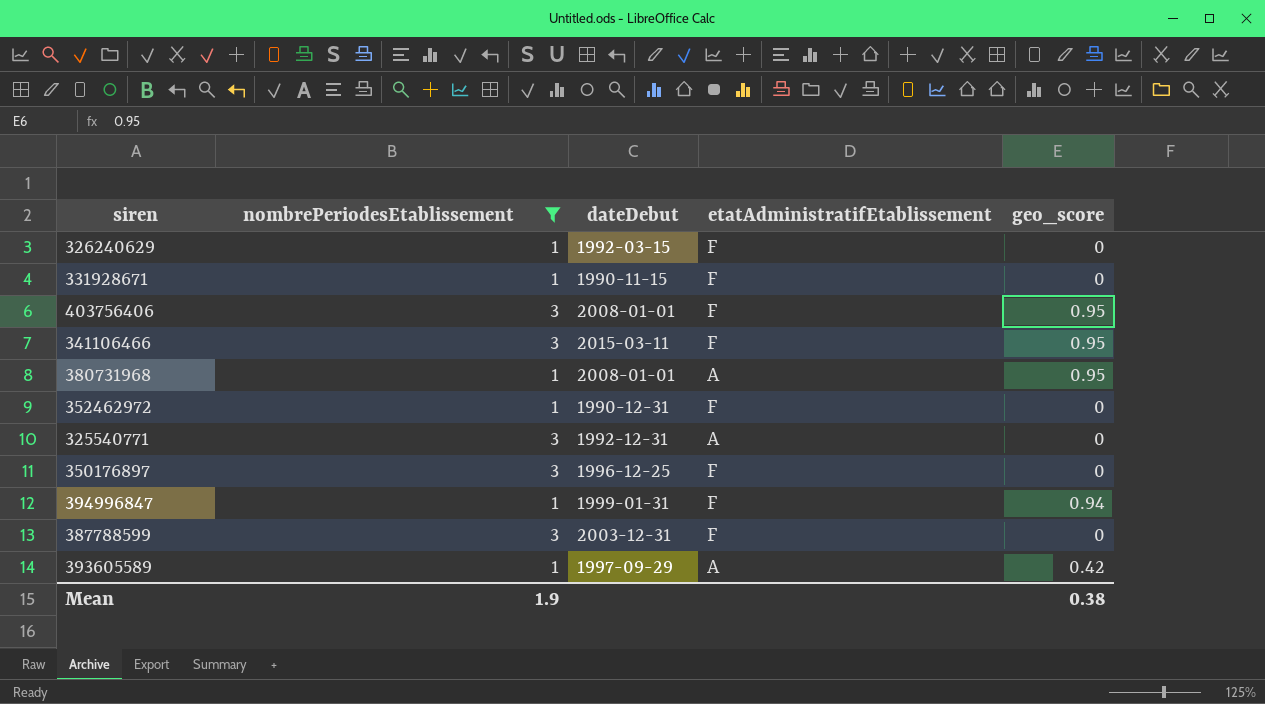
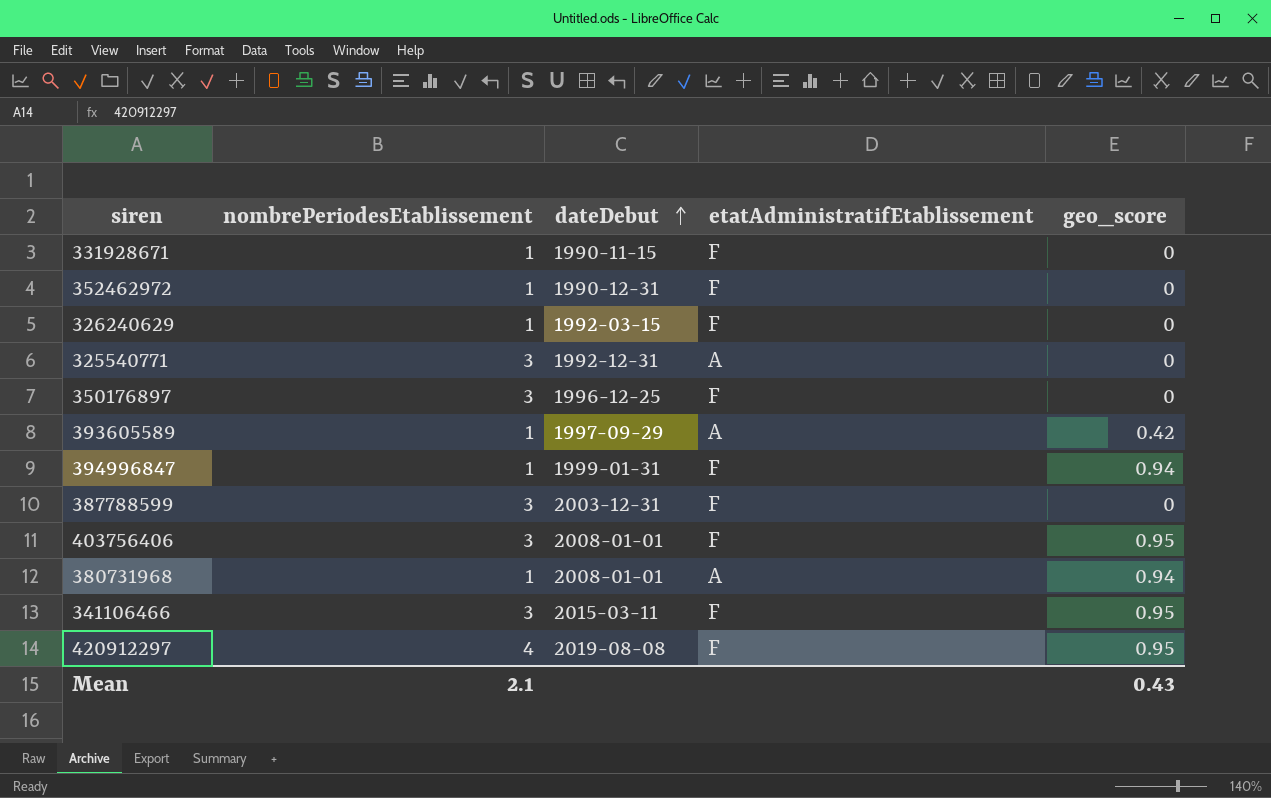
filter: nombrePeriodesEtablissement != 4 -> none
row order: none -> dateDebut ascending
380731968 | geo_score: 0.95 -> 0.94
Mean | nombrePeriodesEtablissement: 1.9 -> 2.1
Mean | geo_score: 0.38 -> 0.43

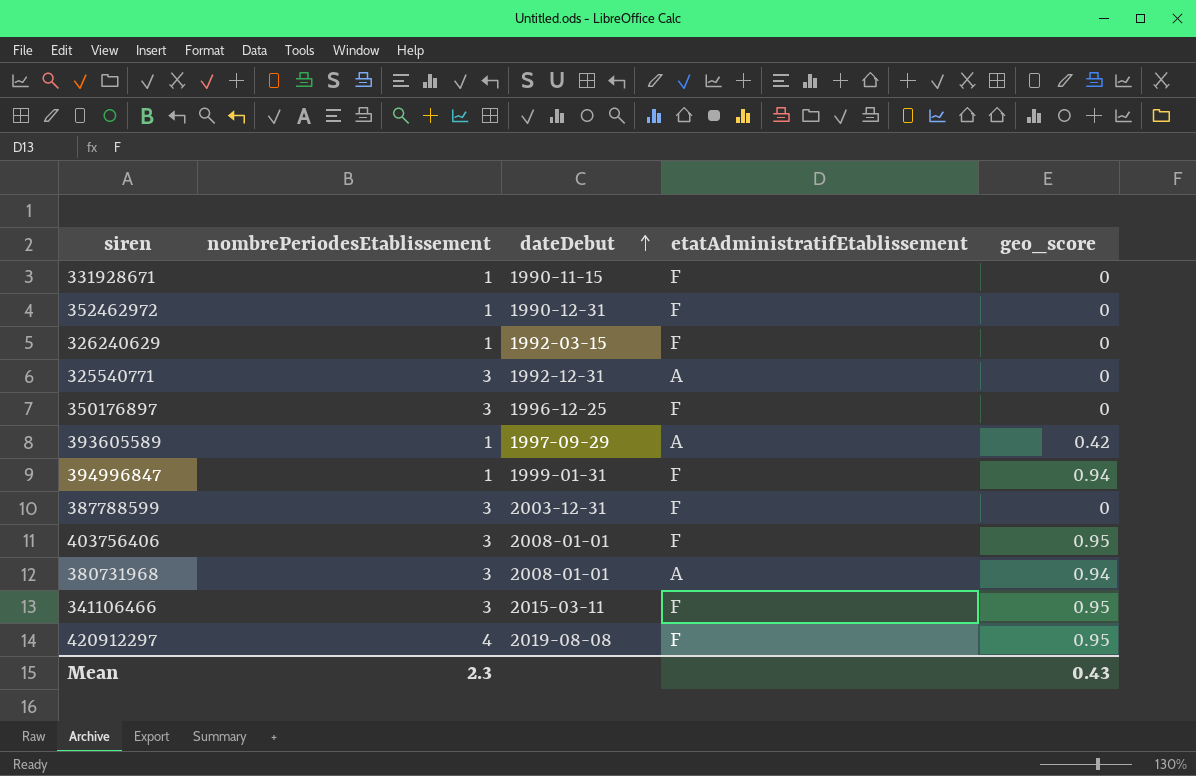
380731968 | nombrePeriodesEtablissement: 1 -> 3
Mean | nombrePeriodesEtablissement: 2.1 -> 2.3

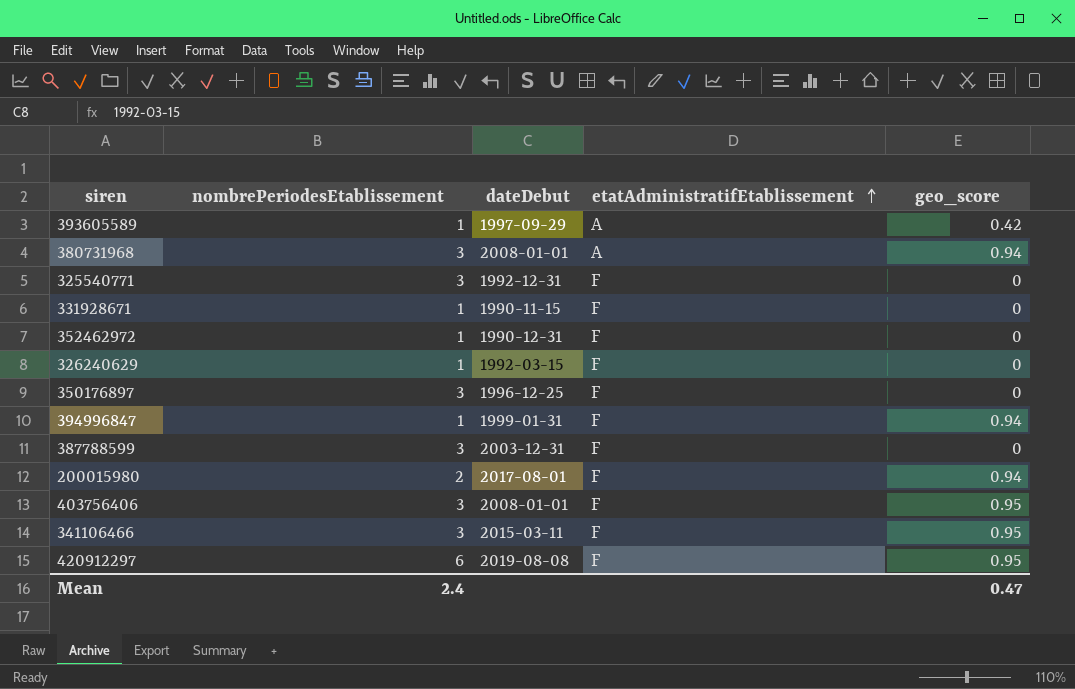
row order: dateDebut ascending -> etatAdministratifEtablissement ascending
325540771 | etatAdministratifEtablissement: A -> F
row 200015980: none -> 2 | 2017-08-01 | F | 0.94
420912297 | nombrePeriodesEtablissement: 4 -> 6
Mean | nombrePeriodesEtablissement: 2.3 -> 2.4
Mean | geo_score: 0.43 -> 0.47

